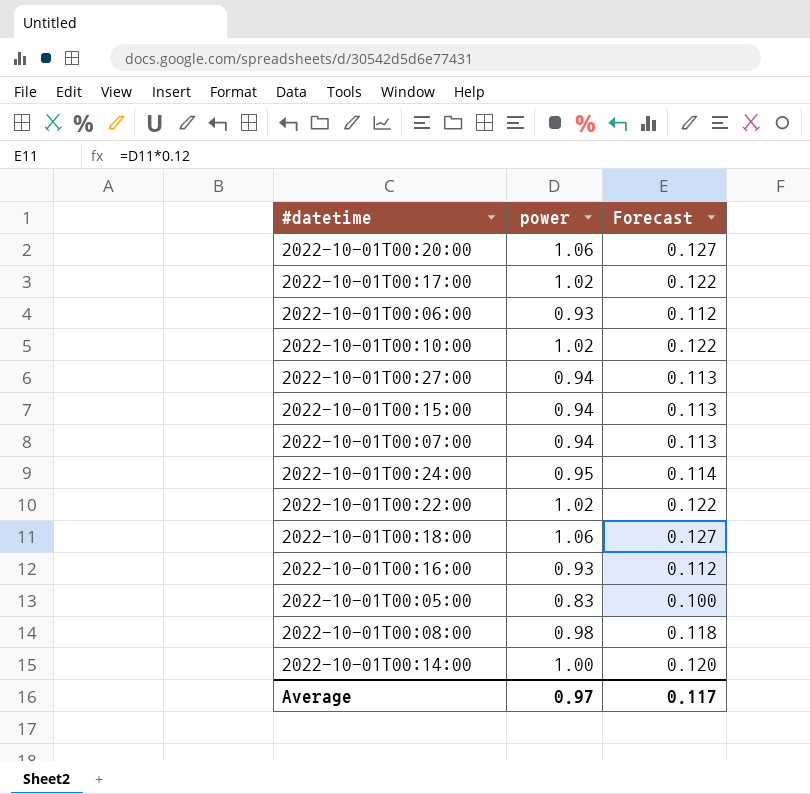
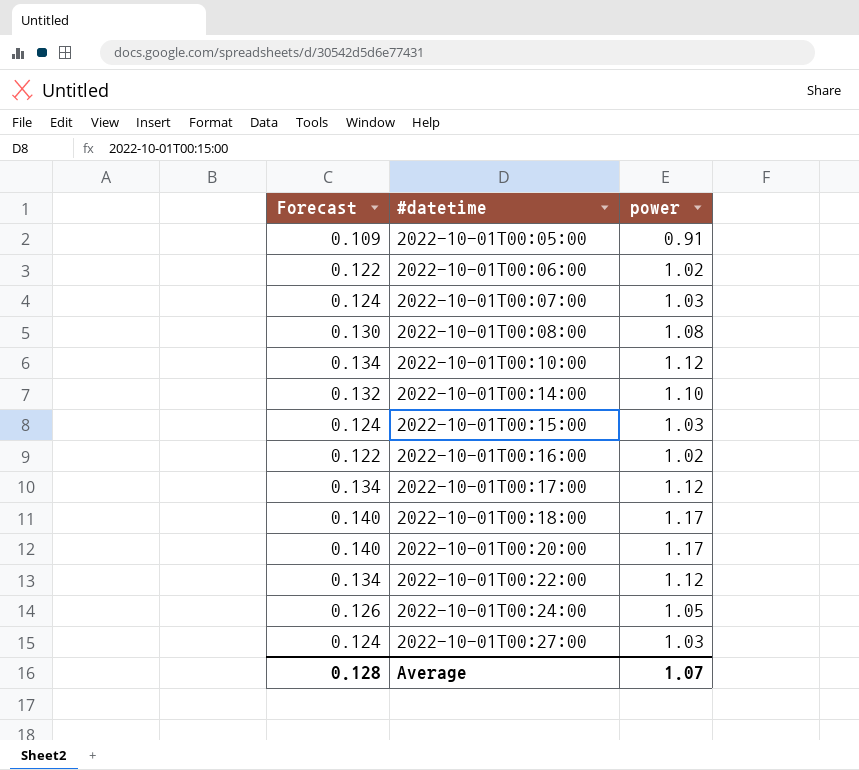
row order: none -> #datetime ascending
column Forecast | position: 3 -> 1
2022-10-01T00:05:00 | Forecast: 0.100 -> 0.109
2022-10-01T00:05:00 | power: 0.83 -> 0.91
2022-10-01T00:06:00 | Forecast: 0.112 -> 0.122
2022-10-01T00:06:00 | power: 0.93 -> 1.02
2022-10-01T00:07:00 | Forecast: 0.113 -> 0.124
2022-10-01T00:07:00 | power: 0.94 -> 1.03
2022-10-01T00:08:00 | Forecast: 0.118 -> 0.130
2022-10-01T00:08:00 | power: 0.98 -> 1.08
2022-10-01T00:10:00 | Forecast: 0.122 -> 0.134
2022-10-01T00:10:00 | power: 1.02 -> 1.12
2022-10-01T00:14:00 | Forecast: 0.120 -> 0.132
2022-10-01T00:14:00 | power: 1.00 -> 1.10
2022-10-01T00:15:00 | Forecast: 0.113 -> 0.124
2022-10-01T00:15:00 | power: 0.94 -> 1.03
2022-10-01T00:16:00 | Forecast: 0.112 -> 0.122
2022-10-01T00:16:00 | power: 0.93 -> 1.02
2022-10-01T00:17:00 | Forecast: 0.122 -> 0.134
2022-10-01T00:17:00 | power: 1.02 -> 1.12
2022-10-01T00:18:00 | Forecast: 0.127 -> 0.140
2022-10-01T00:18:00 | power: 1.06 -> 1.17
2022-10-01T00:20:00 | Forecast: 0.127 -> 0.140
2022-10-01T00:20:00 | power: 1.06 -> 1.17
2022-10-01T00:22:00 | Forecast: 0.122 -> 0.134
2022-10-01T00:22:00 | power: 1.02 -> 1.12
2022-10-01T00:24:00 | Forecast: 0.114 -> 0.126
2022-10-01T00:24:00 | power: 0.95 -> 1.05
2022-10-01T00:27:00 | Forecast: 0.113 -> 0.124
2022-10-01T00:27:00 | power: 0.94 -> 1.03
Average | Forecast: 0.117 -> 0.128
Average | power: 0.97 -> 1.07

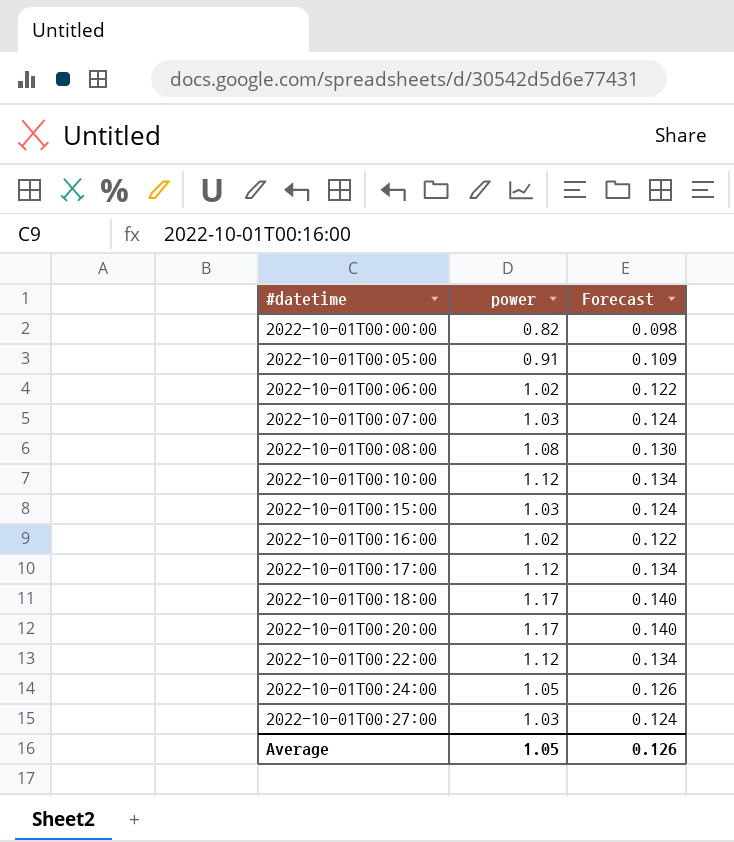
column Forecast | position: 1 -> 3
row 2022-10-01T00:14:00: 0.132 | 1.10 -> none
row 2022-10-01T00:00:00: none -> 0.82 | 0.098
Average | power: 1.07 -> 1.05
Average | Forecast: 0.128 -> 0.126

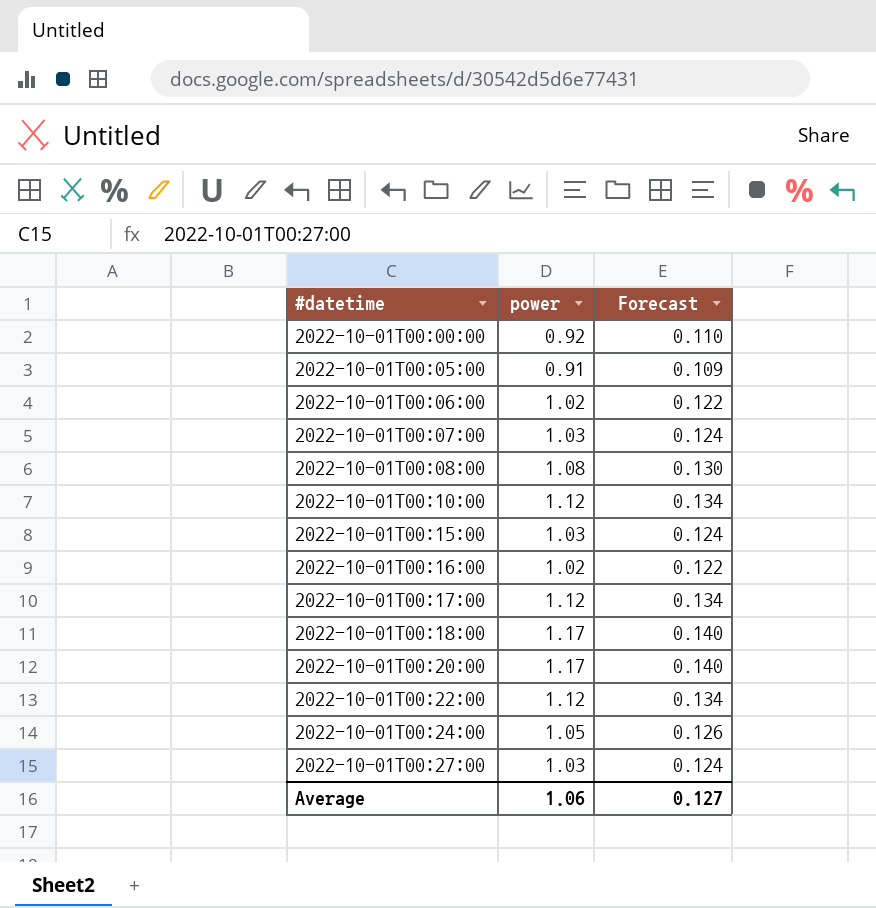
2022-10-01T00:00:00 | power: 0.82 -> 0.92
2022-10-01T00:00:00 | Forecast: 0.098 -> 0.110
Average | power: 1.05 -> 1.06
Average | Forecast: 0.126 -> 0.127

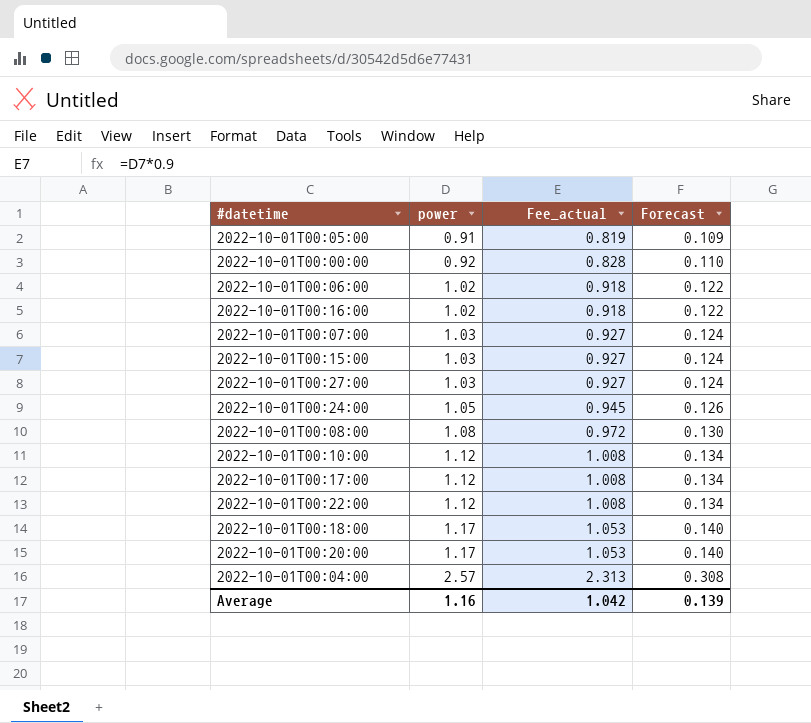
row order: #datetime ascending -> power ascending
column Fee_actual | formula: none -> [power] * 0.9
row 2022-10-01T00:04:00: none -> 2.57 | 2.313 | 0.308
Average | power: 1.06 -> 1.16
Average | Forecast: 0.127 -> 0.139

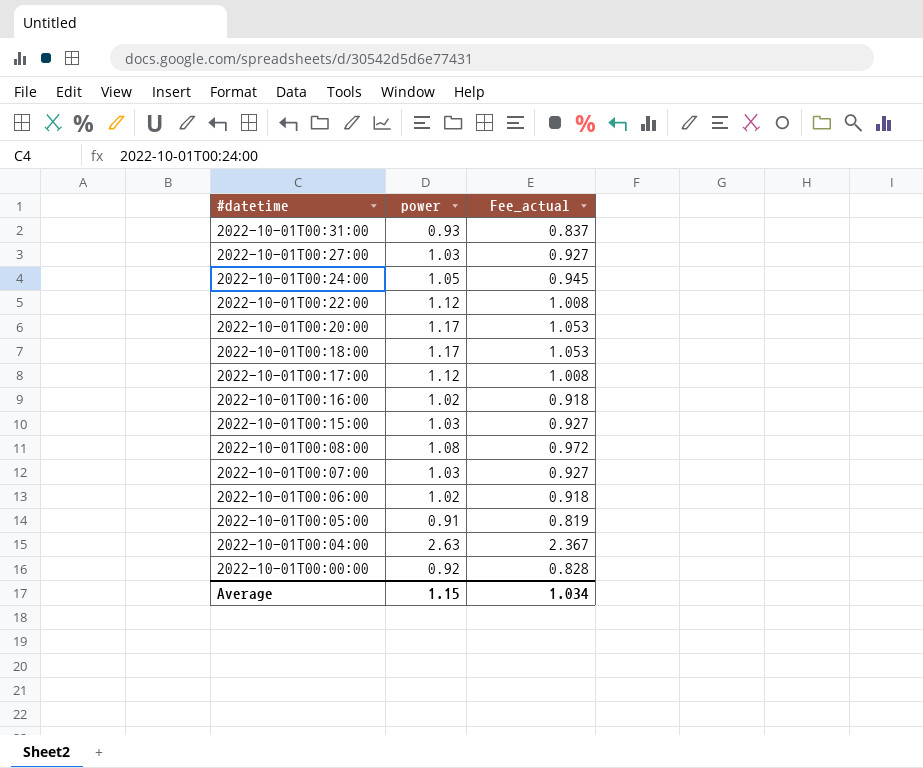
row order: power ascending -> #datetime descending
column Forecast | formula: [power] * 0.12 -> none
row 2022-10-01T00:10:00: 1.12 | 1.008 | 0.134 -> none
row 2022-10-01T00:31:00: none -> 0.93 | 0.837
2022-10-01T00:04:00 | power: 2.57 -> 2.63
2022-10-01T00:04:00 | Fee_actual: 2.313 -> 2.367
Average | power: 1.16 -> 1.15
Average | Fee_actual: 1.042 -> 1.034

